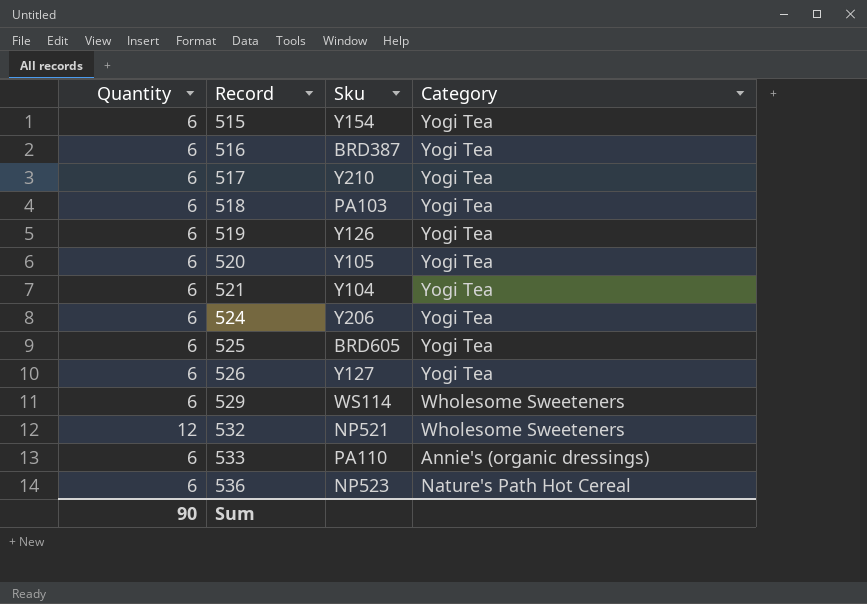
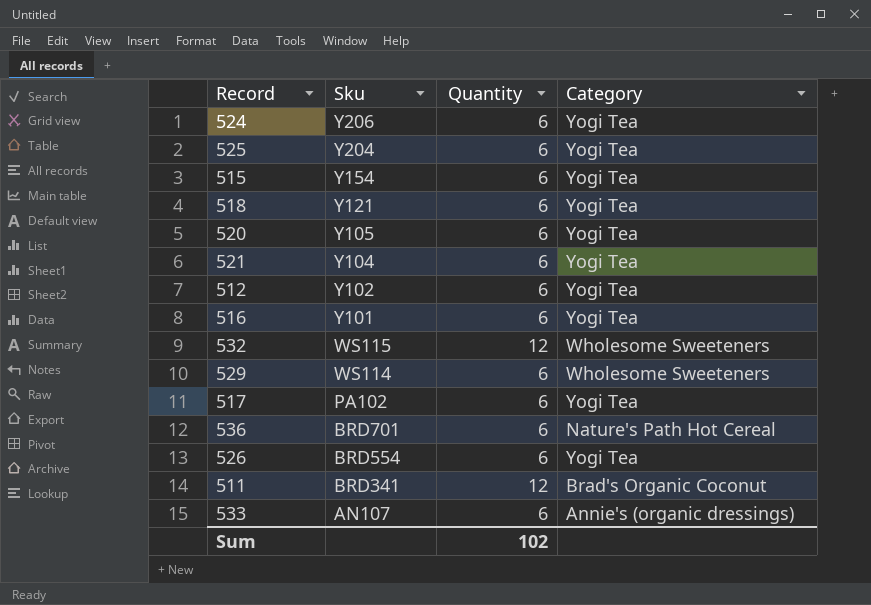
row order: Record ascending -> Sku descending
column Quantity | position: 1 -> 3
row 519: 6 | Y126 | Yogi Tea -> none
525 | Sku: BRD605 -> Y204
518 | Sku: PA103 -> Y121
row 512: none -> Y102 | 6 | Yogi Tea
516 | Sku: BRD387 -> Y101
532 | Sku: NP521 -> WS115
517 | Sku: Y210 -> PA102
536 | Sku: NP523 -> BRD701
526 | Sku: Y127 -> BRD554
row 511: none -> BRD341 | 12 | Brad's Organic Coconut
533 | Sku: PA110 -> AN107
Sum | Quantity: 90 -> 102

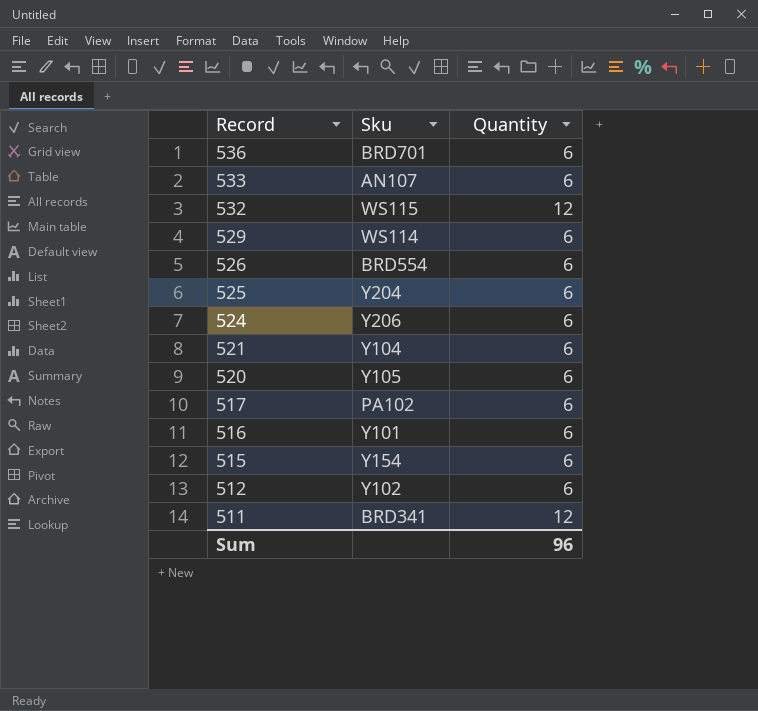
row order: Sku descending -> Record descending
column Category | position: 4 -> none
row 518: Y121 | 6 | Yogi Tea -> none
Sum | Quantity: 102 -> 96

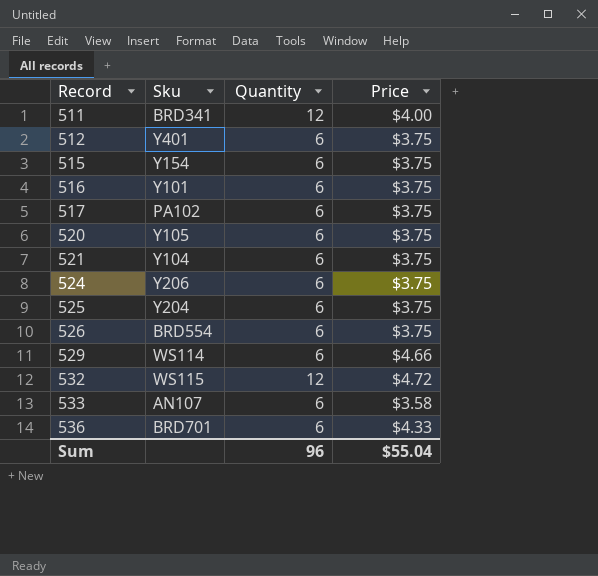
row order: Record descending -> Record ascending
column Price | position: none -> 4
512 | Sku: Y102 -> Y401

